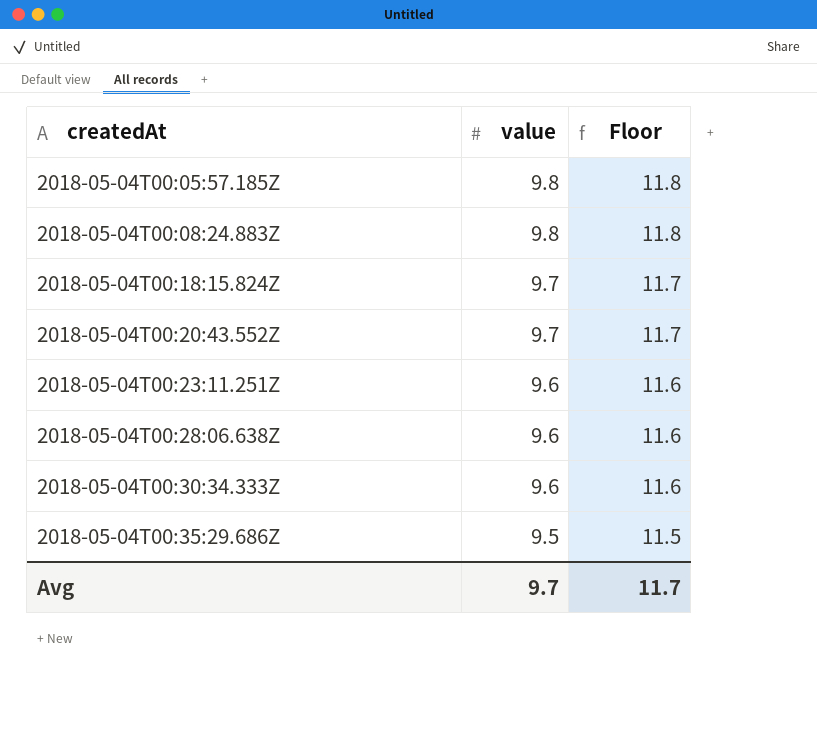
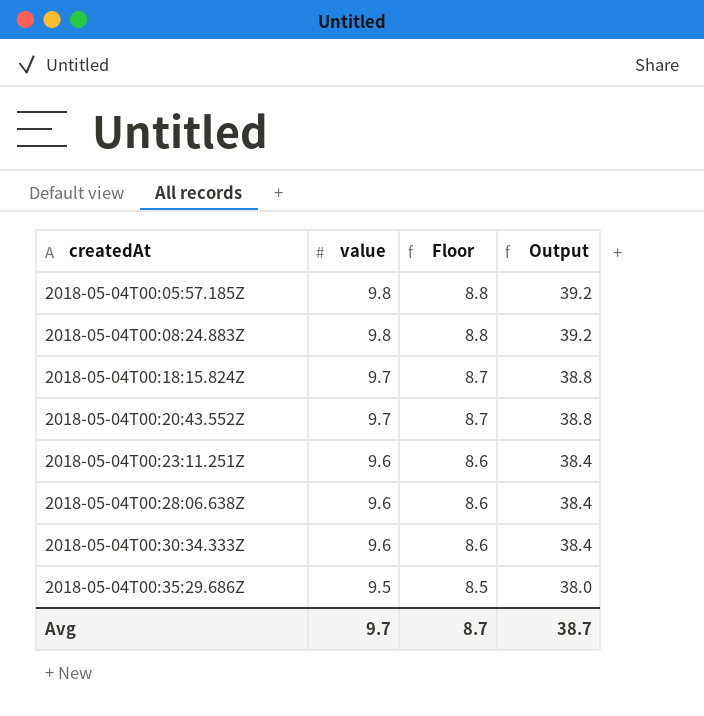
column Floor | formula: [value] + 2 -> [value] - 1
column Output | formula: none -> [value] * 4
Avg | Floor: 11.7 -> 8.7

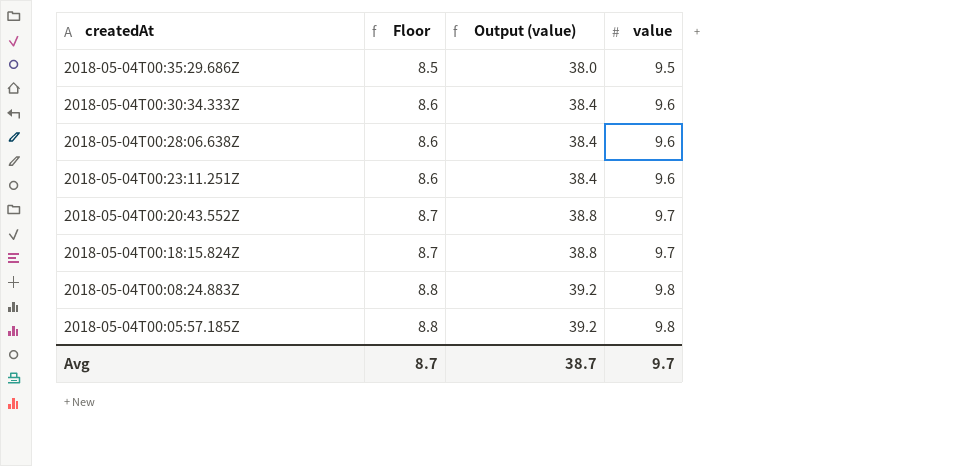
row order: createdAt ascending -> createdAt descending
column name: Output -> Output (value)
column value | position: 2 -> 4

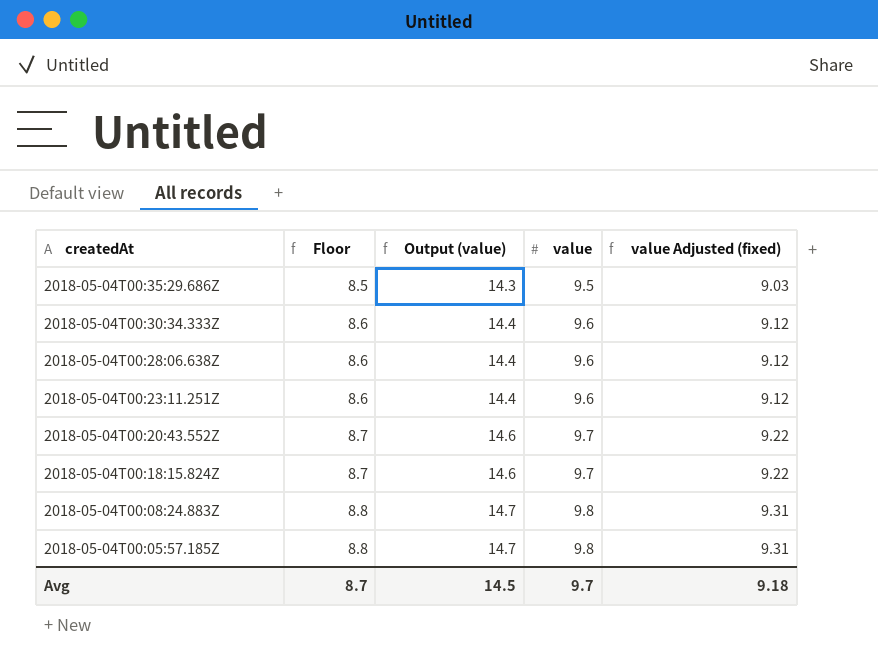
column Output (value) | formula: [value] * 4 -> [value] * 1.5
column value Adjusted (fixed) | formula: none -> [value] * 0.95
Avg | Output (value): 38.7 -> 14.5

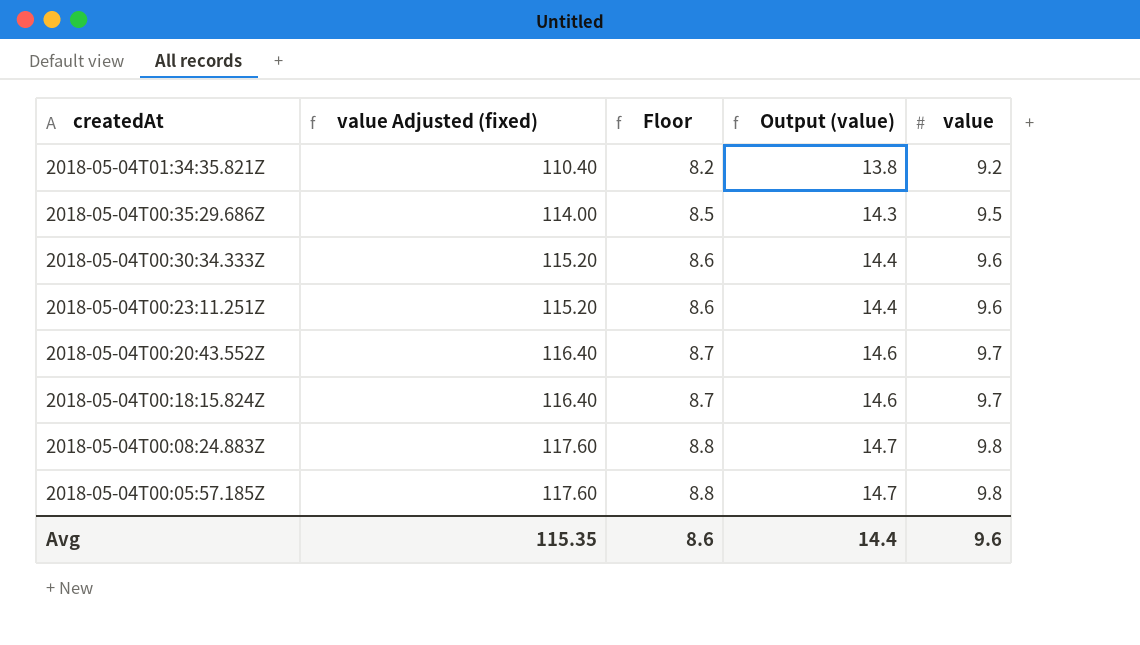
column value Adjusted (fixed) | formula: [value] * 0.95 -> [value] * 12
column value Adjusted (fixed) | position: 5 -> 2
row 2018-05-04T00:28:06.638Z: 8.6 | 14.4 | 9.6 | 9.12 -> none
row 2018-05-04T01:34:35.821Z: none -> 110.40 | 8.2 | 13.8 | 9.2
Avg | value Adjusted (fixed): 9.18 -> 115.35
Avg | Floor: 8.7 -> 8.6
Avg | Output (value): 14.5 -> 14.4
Avg | value: 9.7 -> 9.6

